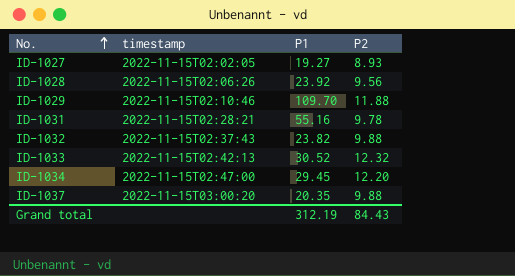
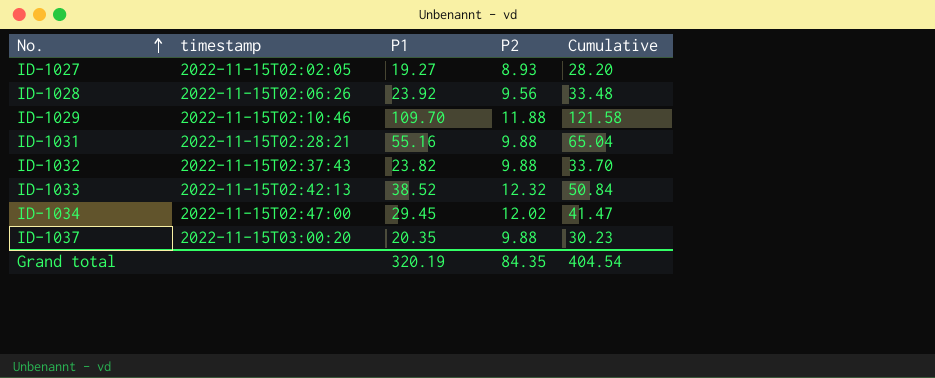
column Cumulative | formula: none -> [P1] + [P2]
ID-1031 | P2: 9.78 -> 9.88
ID-1033 | P1: 30.52 -> 38.52
ID-1034 | P2: 12.20 -> 12.02
Grand total | P1: 312.19 -> 320.19
Grand total | P2: 84.43 -> 84.35

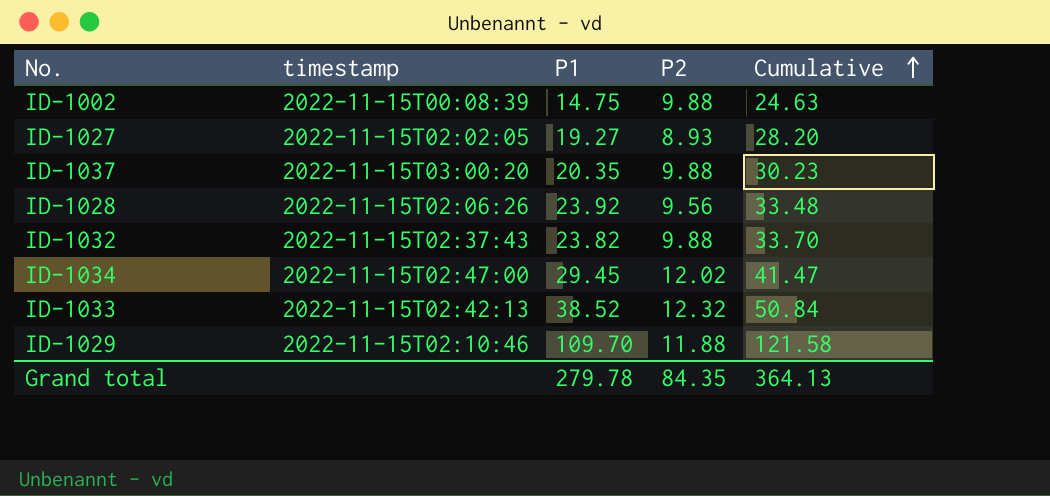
row order: No. ascending -> Cumulative ascending
row ID-1031: 2022-11-15T02:28:21 | 55.16 | 9.88 | 65.04 -> none
row ID-1002: none -> 2022-11-15T00:08:39 | 14.75 | 9.88 | 24.63
Grand total | P1: 320.19 -> 279.78
Grand total | Cumulative: 404.54 -> 364.13

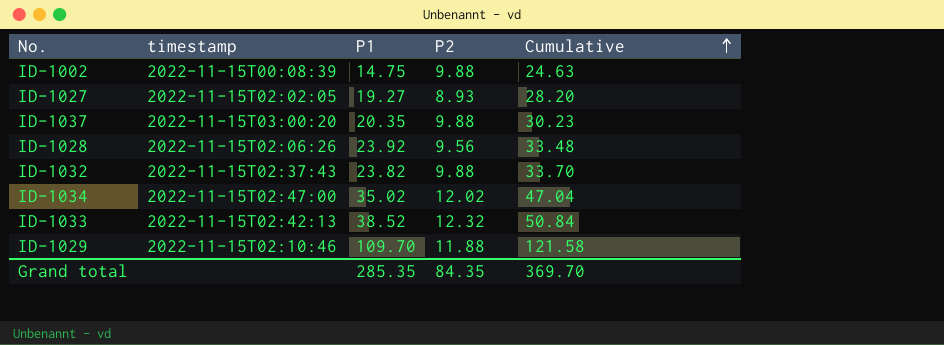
ID-1034 | P1: 29.45 -> 35.02
ID-1034 | Cumulative: 41.47 -> 47.04
Grand total | P1: 279.78 -> 285.35
Grand total | Cumulative: 364.13 -> 369.70

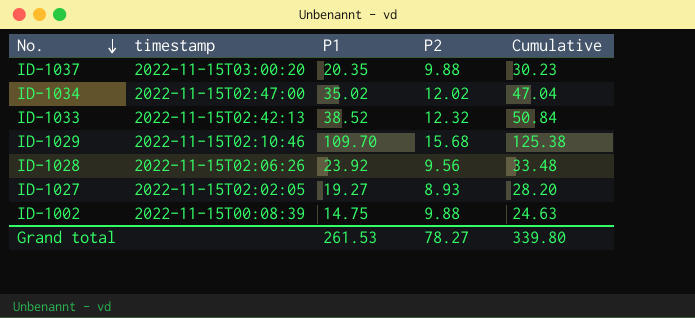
row order: Cumulative ascending -> No. descending
row ID-1032: 2022-11-15T02:37:43 | 23.82 | 9.88 | 33.70 -> none
ID-1029 | P2: 11.88 -> 15.68
ID-1029 | Cumulative: 121.58 -> 125.38
Grand total | P1: 285.35 -> 261.53
Grand total | P2: 84.35 -> 78.27
Grand total | Cumulative: 369.70 -> 339.80

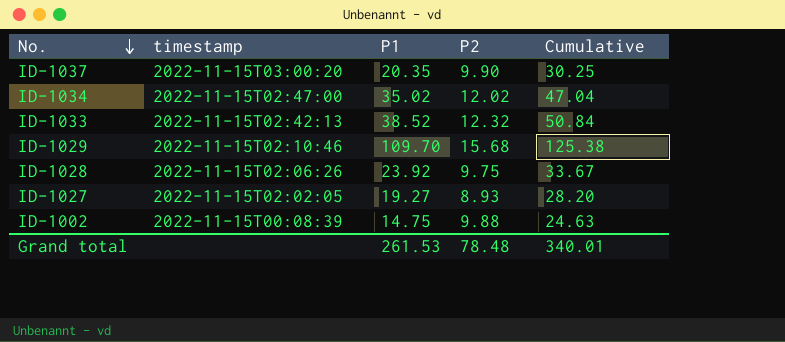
ID-1037 | P2: 9.88 -> 9.90
ID-1037 | Cumulative: 30.23 -> 30.25
ID-1028 | P2: 9.56 -> 9.75
ID-1028 | Cumulative: 33.48 -> 33.67
Grand total | P2: 78.27 -> 78.48
Grand total | Cumulative: 339.80 -> 340.01

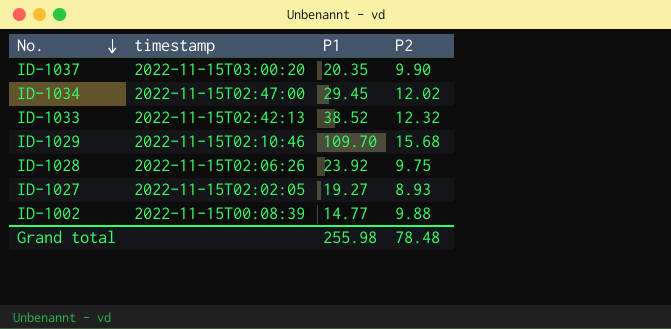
column Cumulative | formula: [P1] + [P2] -> none
ID-1034 | P1: 35.02 -> 29.45
ID-1002 | P1: 14.75 -> 14.77
Grand total | P1: 261.53 -> 255.98

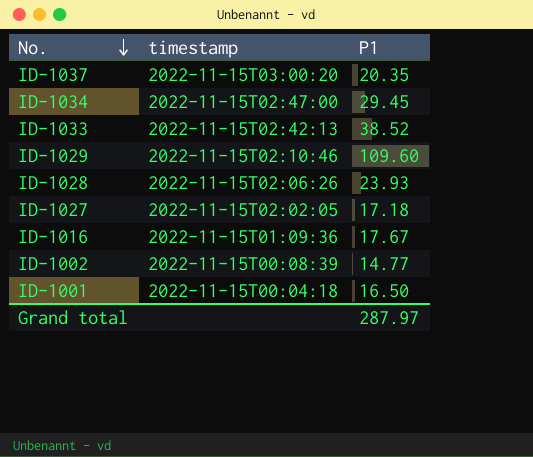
column P2 | position: 4 -> none
ID-1029 | P1: 109.70 -> 109.60
ID-1028 | P1: 23.92 -> 23.93
ID-1027 | P1: 19.27 -> 17.18
row ID-1016: none -> 2022-11-15T01:09:36 | 17.67
row ID-1001: none -> 2022-11-15T00:04:18 | 16.50
Grand total | P1: 255.98 -> 287.97

